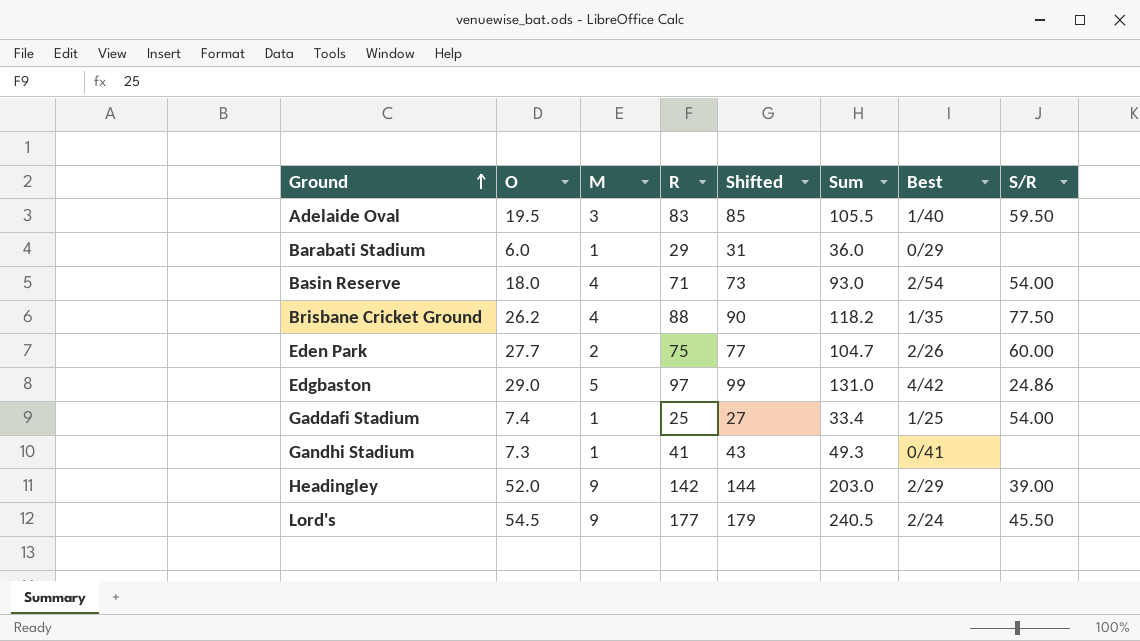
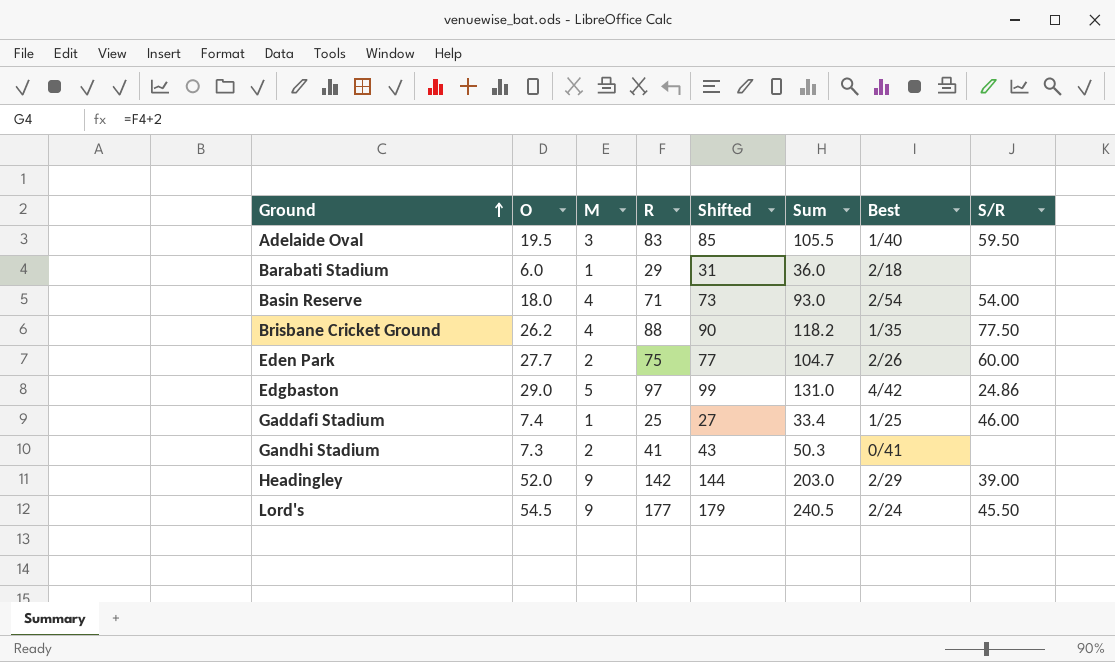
Barabati Stadium | Best: 0/29 -> 2/18
Gaddafi Stadium | S/R: 54.00 -> 46.00
Gandhi Stadium | M: 1 -> 2
Gandhi Stadium | Sum: 49.3 -> 50.3

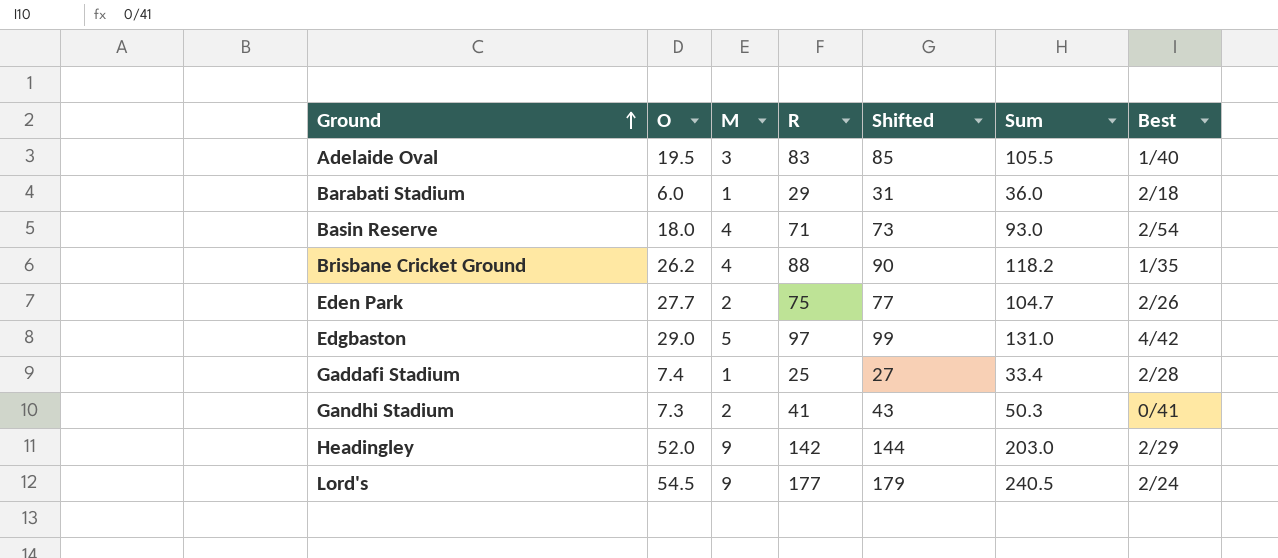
column S/R | position: 8 -> none
Gaddafi Stadium | Best: 1/25 -> 2/28

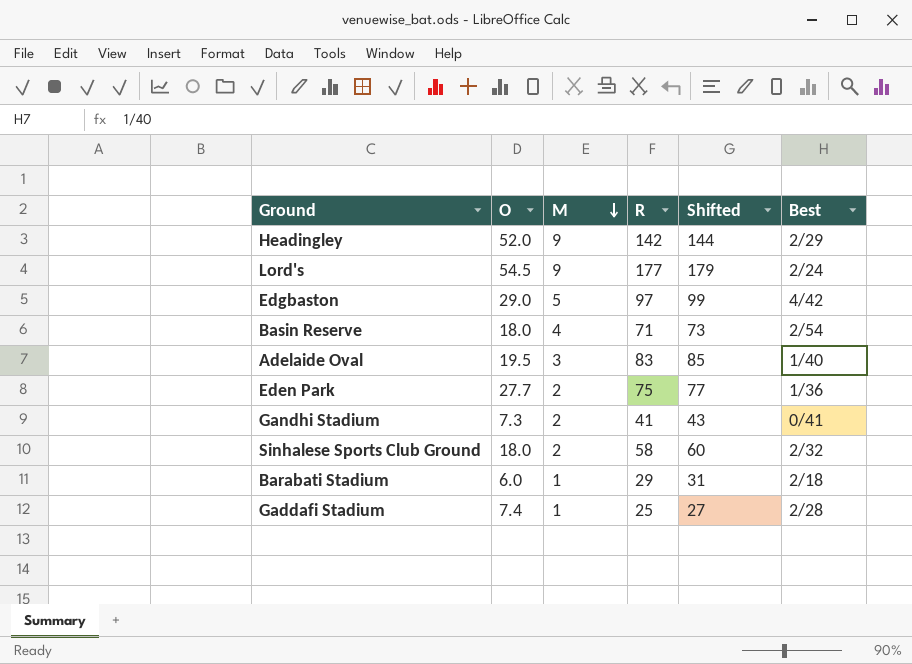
row order: Ground ascending -> M descending
column Sum | formula: [O] + [M] + [R] -> none
row Brisbane Cricket Ground: 26.2 | 4 | 88 | 90 | 118.2 | 1/35 -> none
Eden Park | Best: 2/26 -> 1/36
row Sinhalese Sports Club Ground: none -> 18.0 | 2 | 58 | 60 | 2/32

